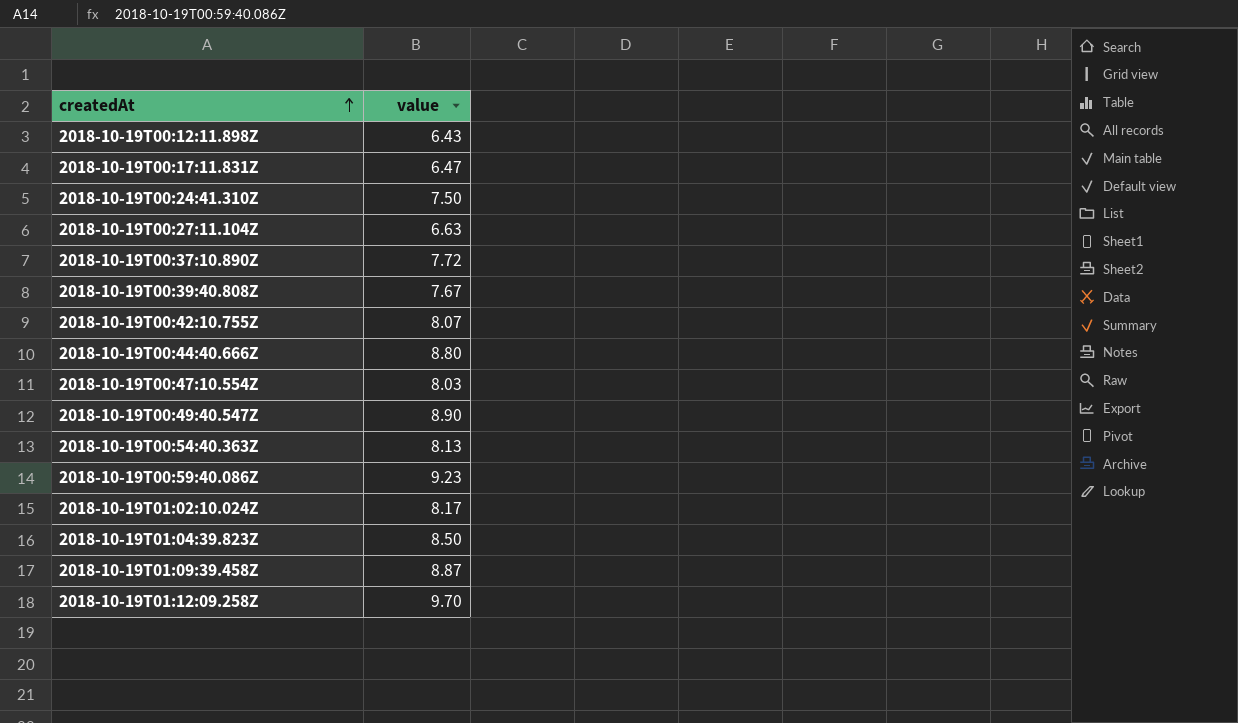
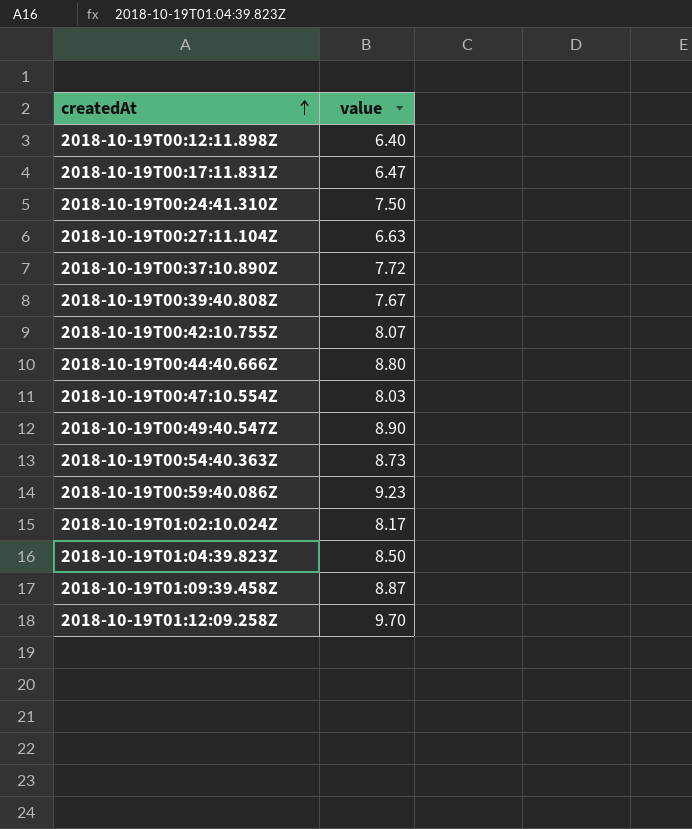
2018-10-19T00:12:11.898Z | value: 6.43 -> 6.40
2018-10-19T00:54:40.363Z | value: 8.13 -> 8.73

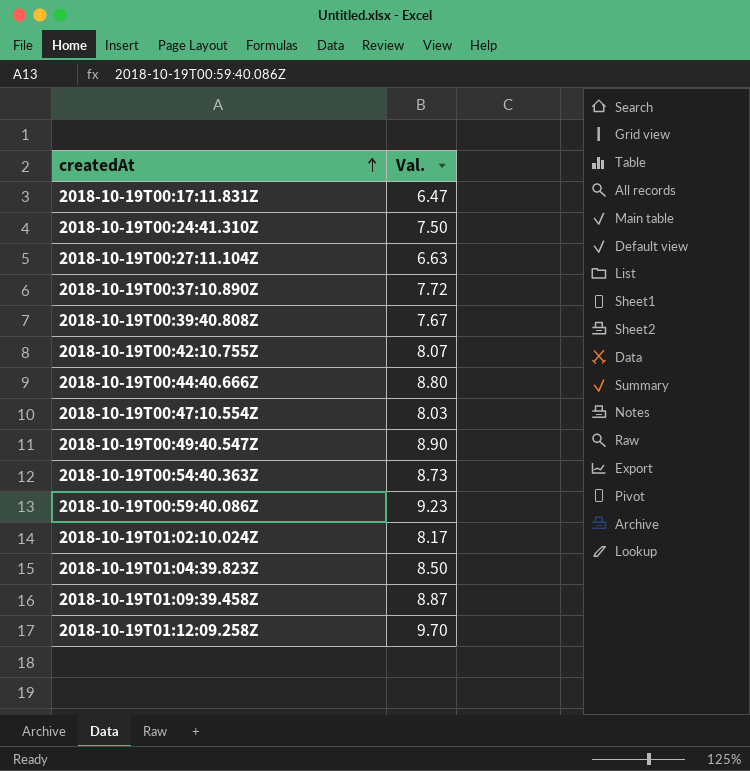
column name: value -> Val.
row 2018-10-19T00:12:11.898Z: 6.40 -> none

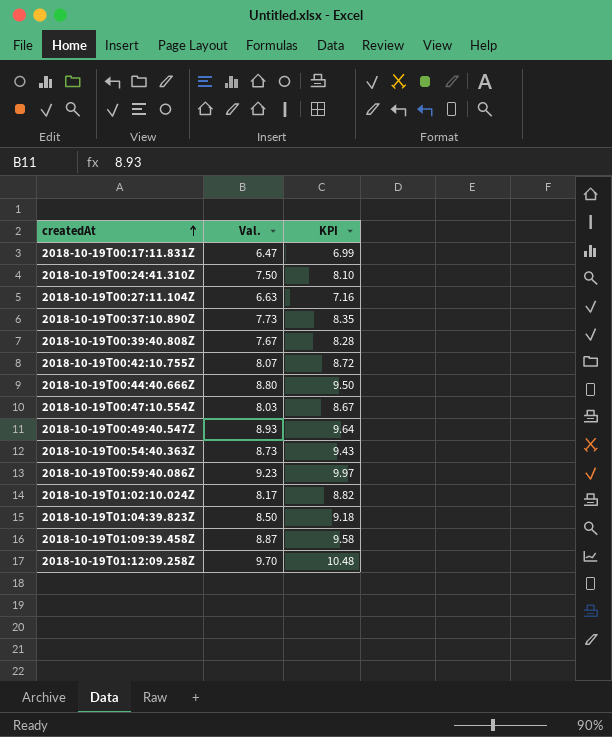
column KPI | formula: none -> [Val.] * 1.08
2018-10-19T00:37:10.890Z | Val.: 7.72 -> 7.73
2018-10-19T00:49:40.547Z | Val.: 8.90 -> 8.93

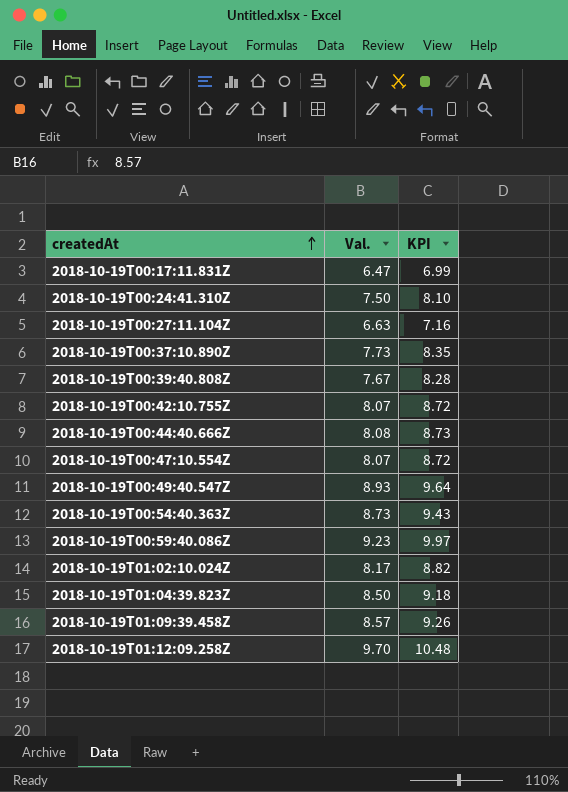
2018-10-19T00:44:40.666Z | Val.: 8.80 -> 8.08
2018-10-19T00:44:40.666Z | KPI: 9.50 -> 8.73
2018-10-19T00:47:10.554Z | Val.: 8.03 -> 8.07
2018-10-19T00:47:10.554Z | KPI: 8.67 -> 8.72
2018-10-19T01:09:39.458Z | Val.: 8.87 -> 8.57
2018-10-19T01:09:39.458Z | KPI: 9.58 -> 9.26

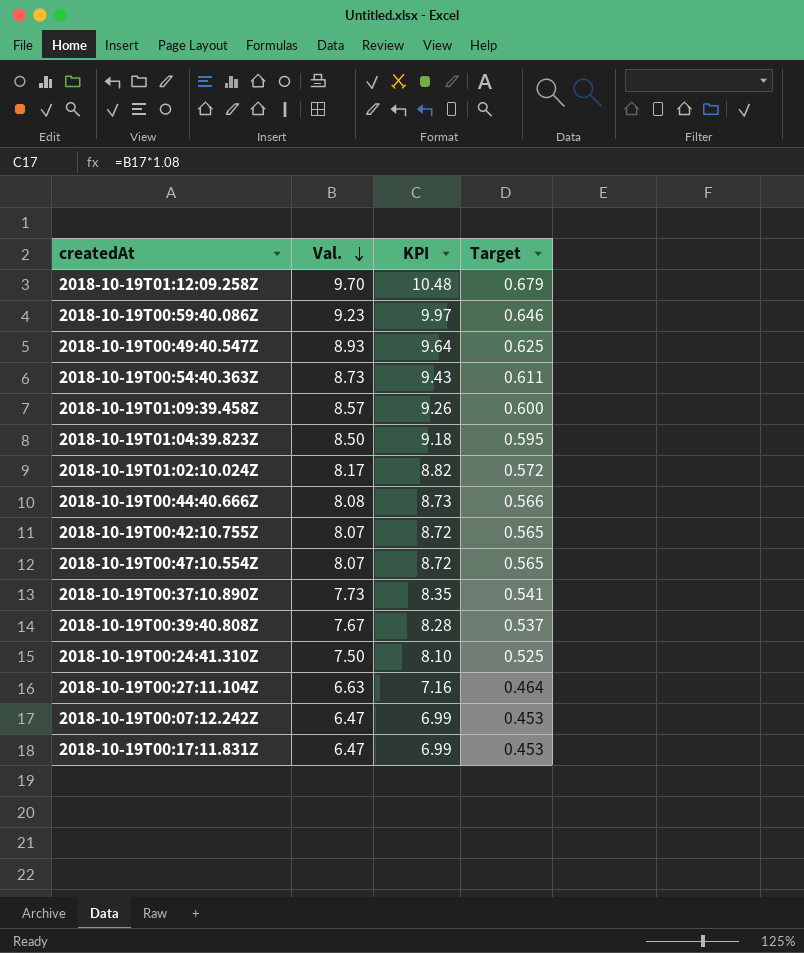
row order: createdAt ascending -> Val. descending
column Target | formula: none -> [Val.] * 0.07
row 2018-10-19T00:07:12.242Z: none -> 6.47 | 6.99 | 0.453

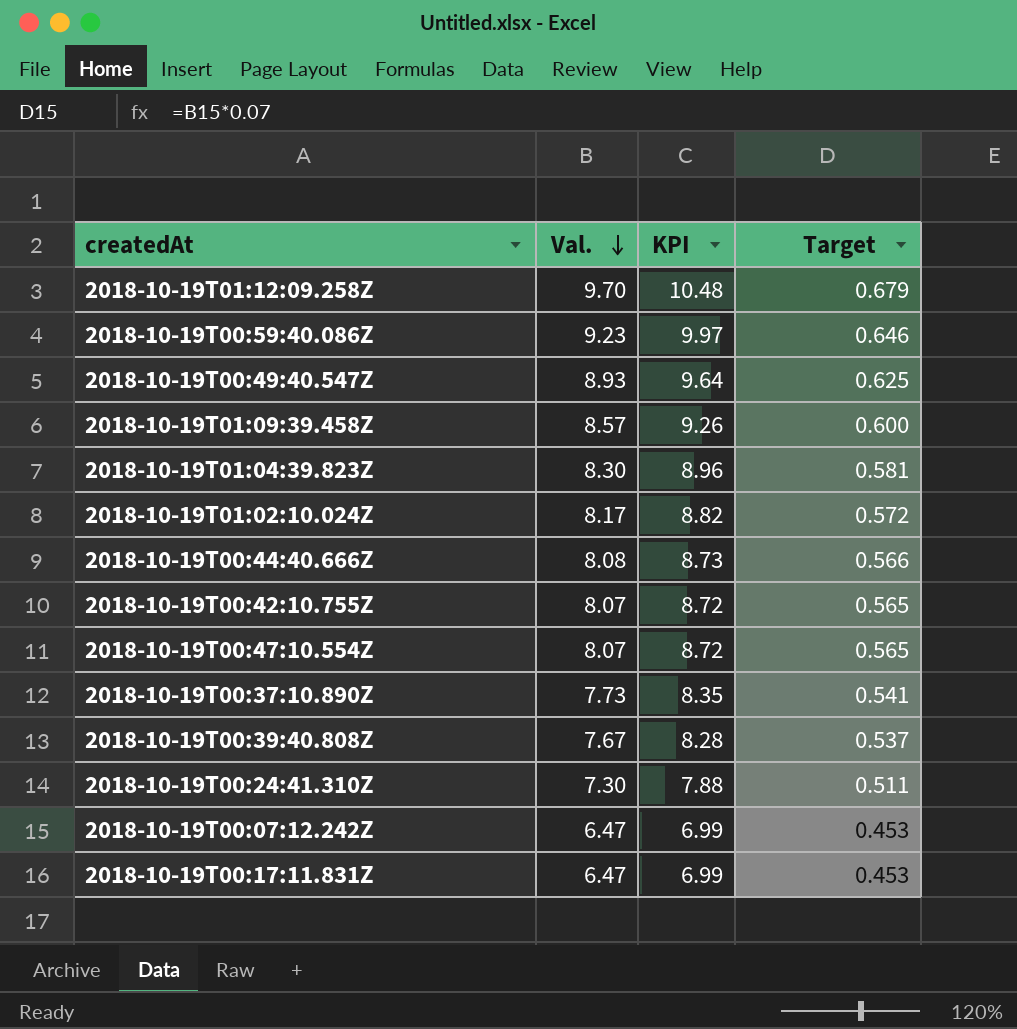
row 2018-10-19T00:54:40.363Z: 8.73 | 9.43 | 0.611 -> none
row 2018-10-19T00:27:11.104Z: 6.63 | 7.16 | 0.464 -> none
2018-10-19T01:04:39.823Z | Val.: 8.50 -> 8.30
2018-10-19T01:04:39.823Z | KPI: 9.18 -> 8.96
2018-10-19T01:04:39.823Z | Target: 0.595 -> 0.581
2018-10-19T00:24:41.310Z | Val.: 7.50 -> 7.30
2018-10-19T00:24:41.310Z | KPI: 8.10 -> 7.88
2018-10-19T00:24:41.310Z | Target: 0.525 -> 0.511

